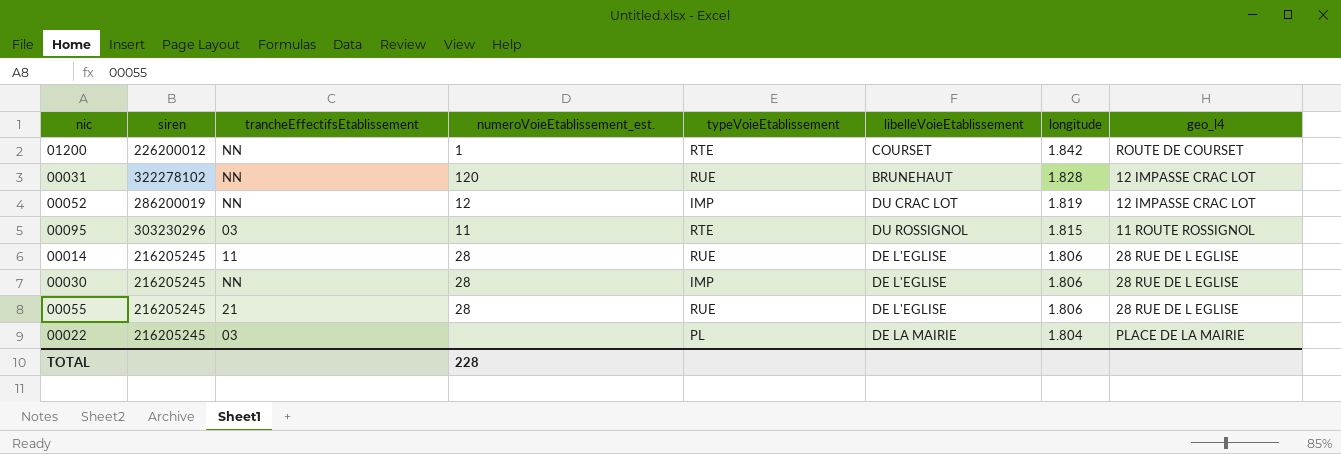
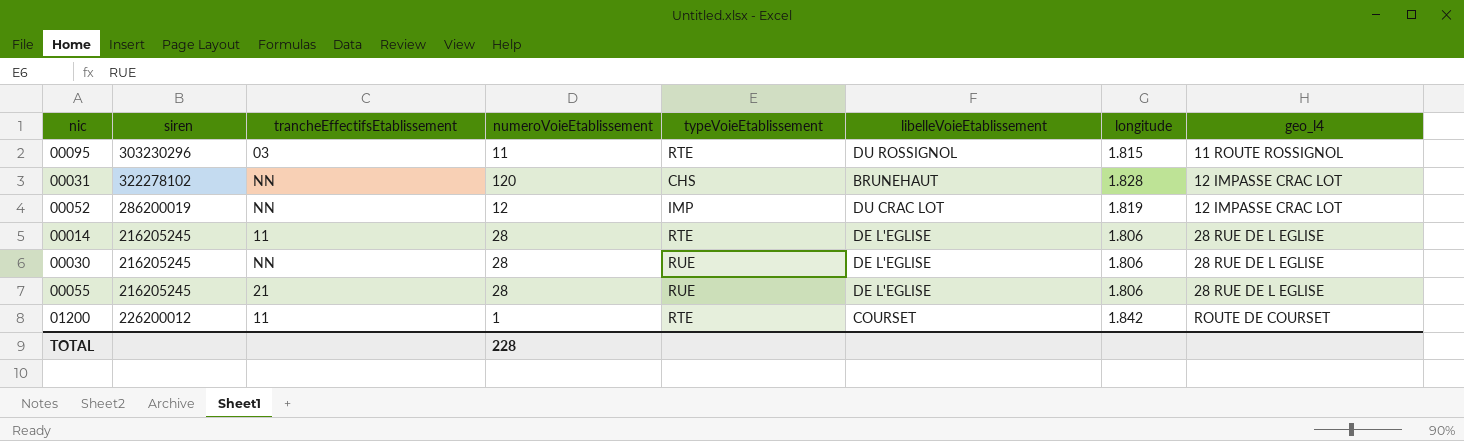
row order: longitude descending -> geo_l4 ascending
column name: numeroVoieEtablissement_est. -> numeroVoieEtablissement
row 00022: 216205245 | 03 | none | PL | DE LA MAIRIE | 1.804 | PLACE DE LA MAIRIE -> none
00031 | typeVoieEtablissement: RUE -> CHS
00014 | typeVoieEtablissement: RUE -> RTE
00030 | typeVoieEtablissement: IMP -> RUE
01200 | trancheEffectifsEtablissement: NN -> 11

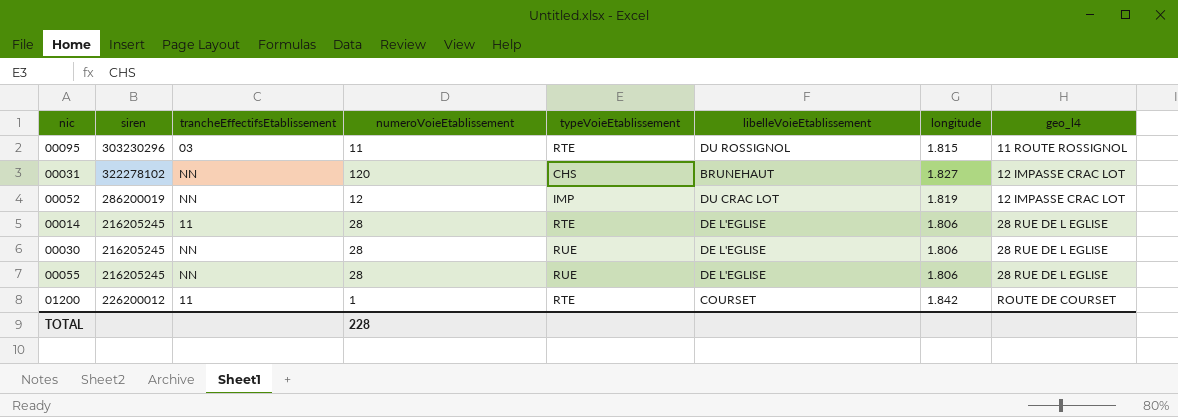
00031 | longitude: 1.828 -> 1.827
00055 | trancheEffectifsEtablissement: 21 -> NN

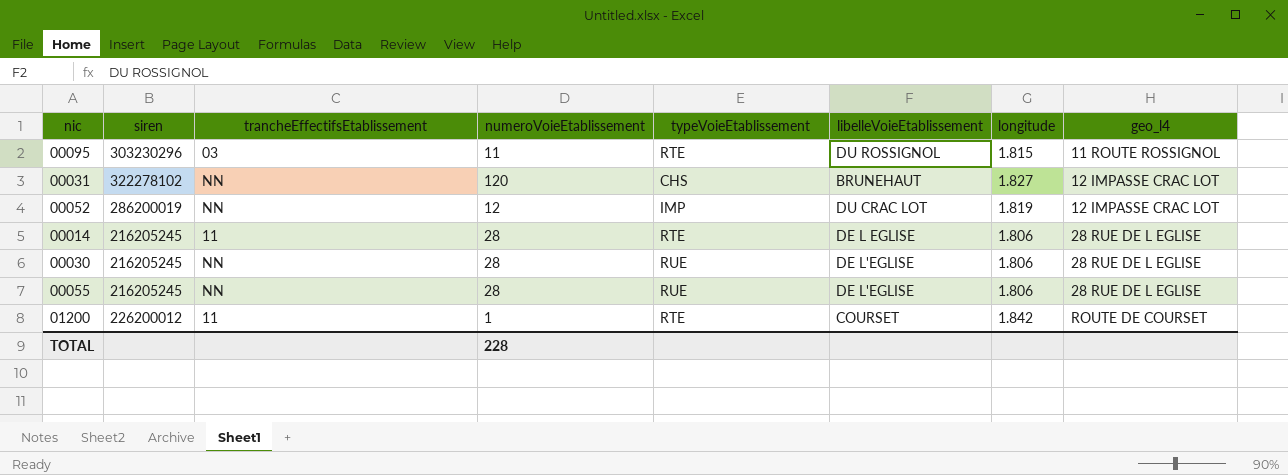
00014 | libelleVoieEtablissement: DE L'EGLISE -> DE L EGLISE

